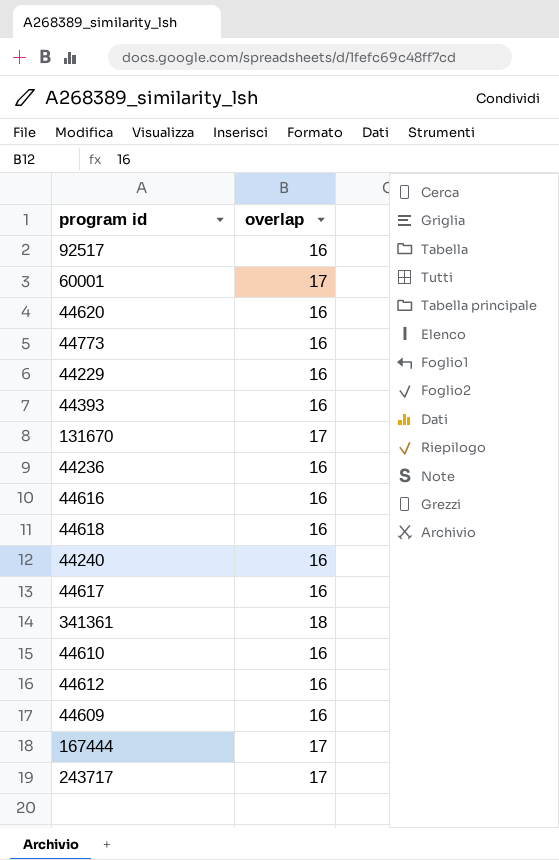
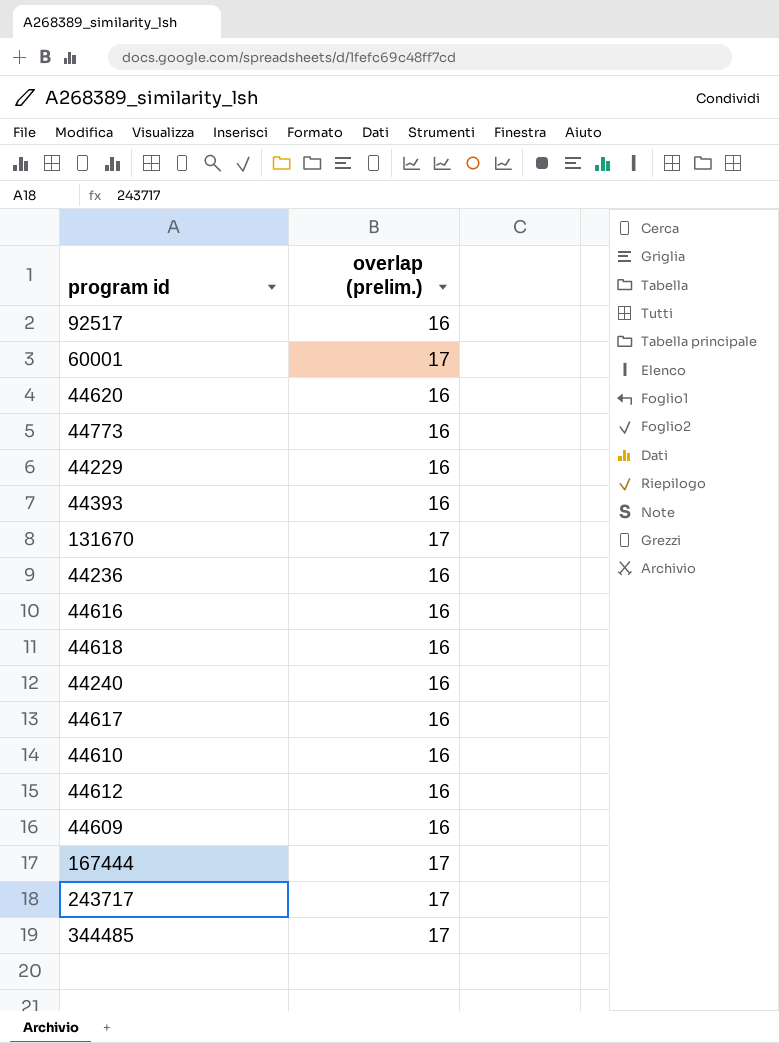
column name: overlap -> overlap (prelim.)
row 341361: 18 -> none
row 344485: none -> 17

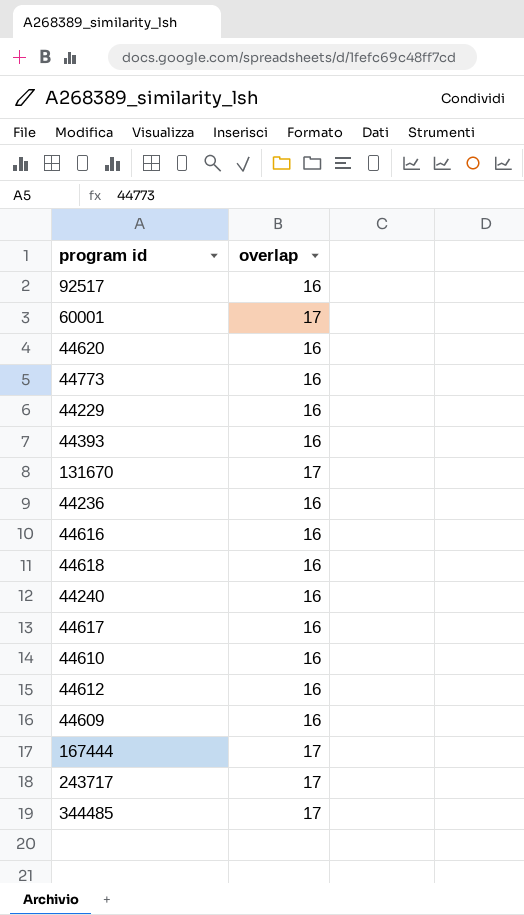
column name: overlap (prelim.) -> overlap

